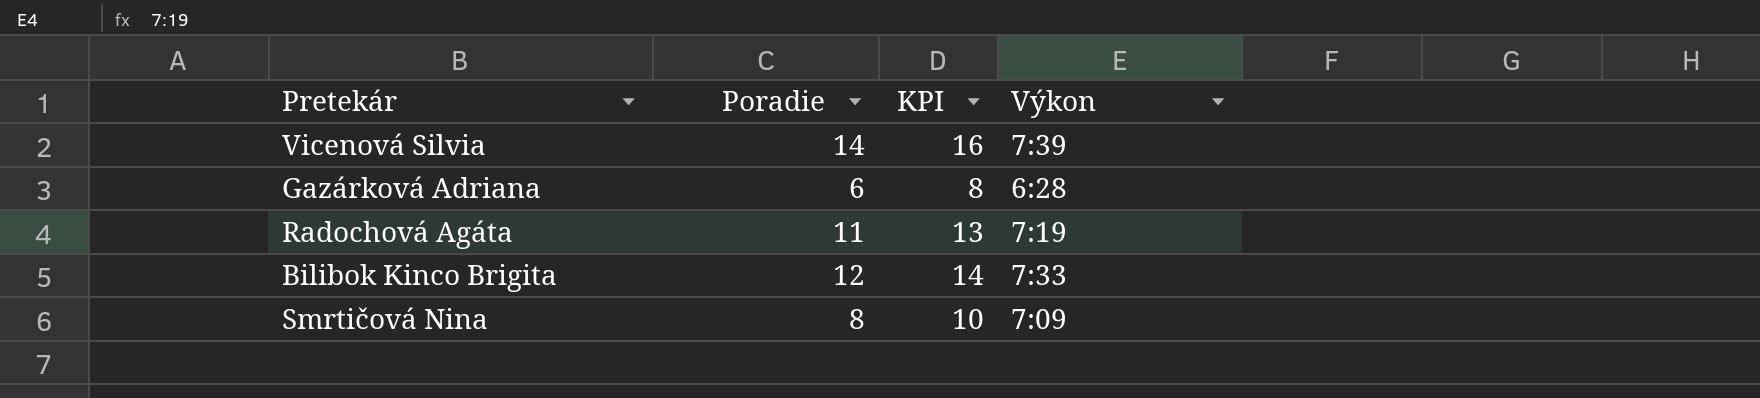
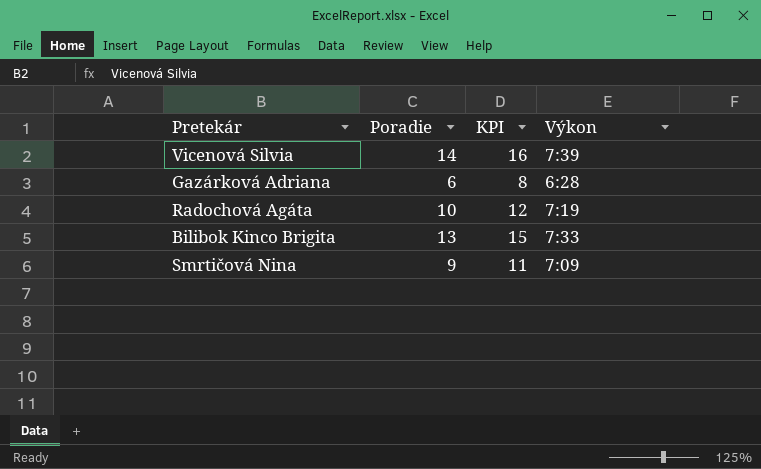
Radochová Agáta | Poradie: 11 -> 10
Radochová Agáta | KPI: 13 -> 12
Bilibok Kinco Brigita | Poradie: 12 -> 13
Bilibok Kinco Brigita | KPI: 14 -> 15
Smrtičová Nina | Poradie: 8 -> 9
Smrtičová Nina | KPI: 10 -> 11

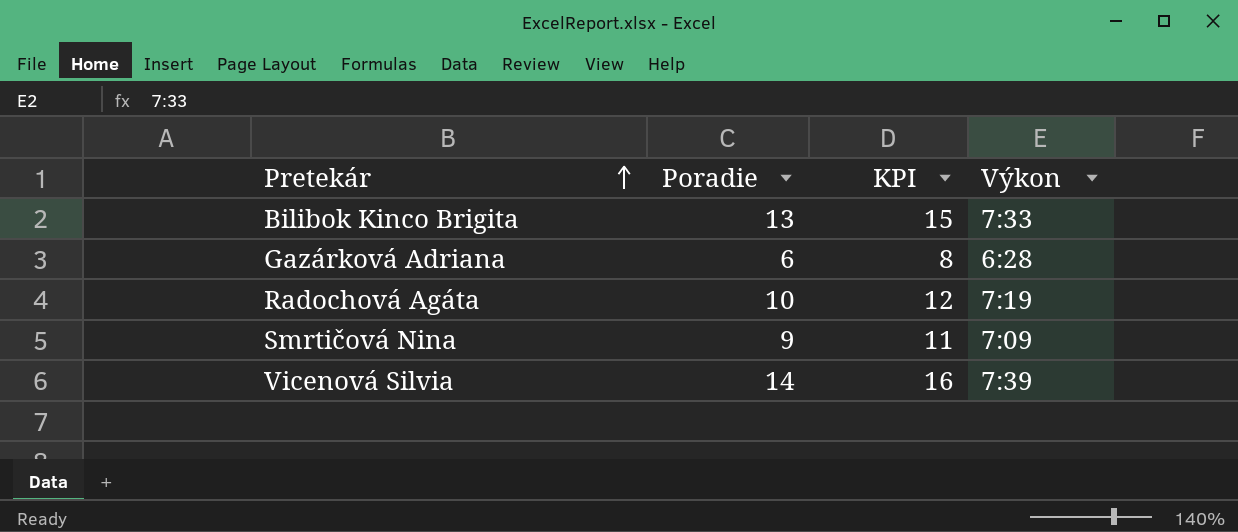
row order: none -> Pretekár ascending

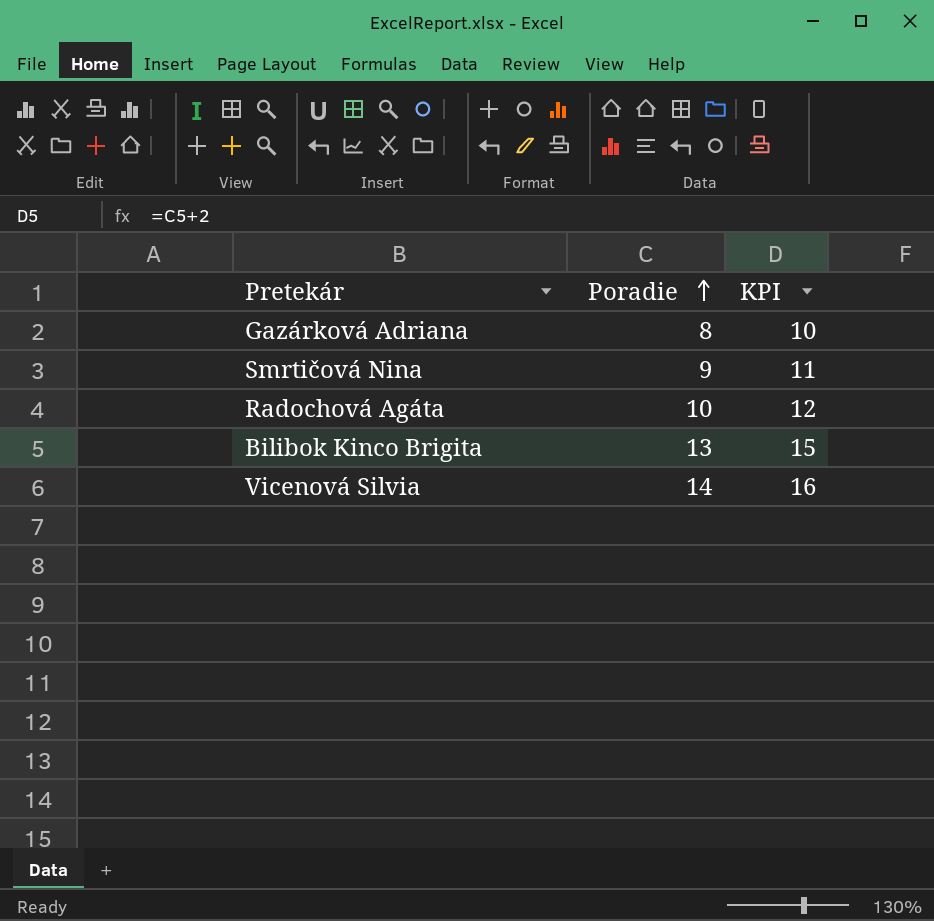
row order: Pretekár ascending -> Poradie ascending
column Výkon | position: 4 -> none
Gazárková Adriana | Poradie: 6 -> 8
Gazárková Adriana | KPI: 8 -> 10

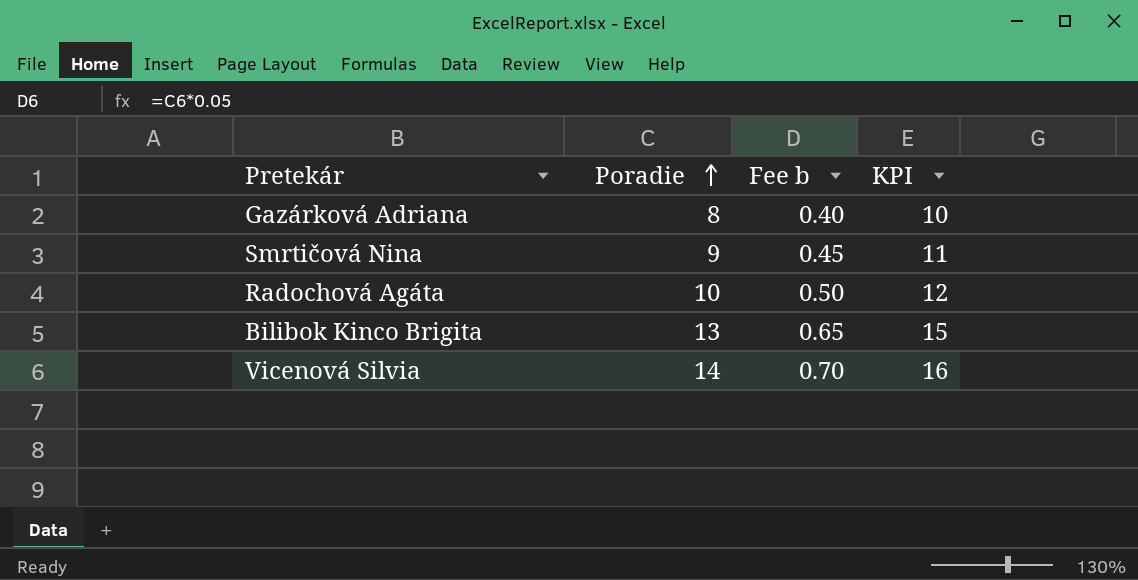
column Fee b | formula: none -> [Poradie] * 0.05

